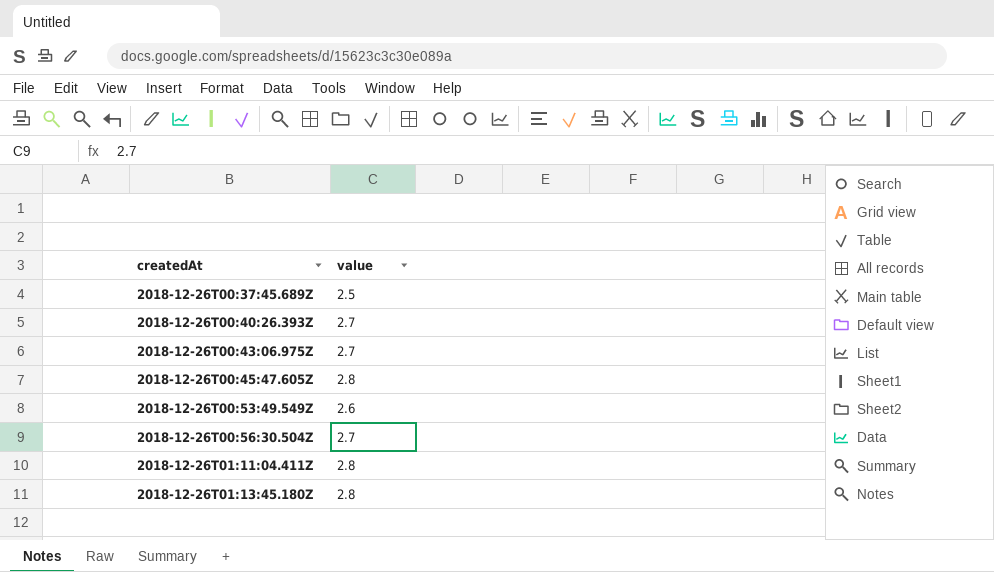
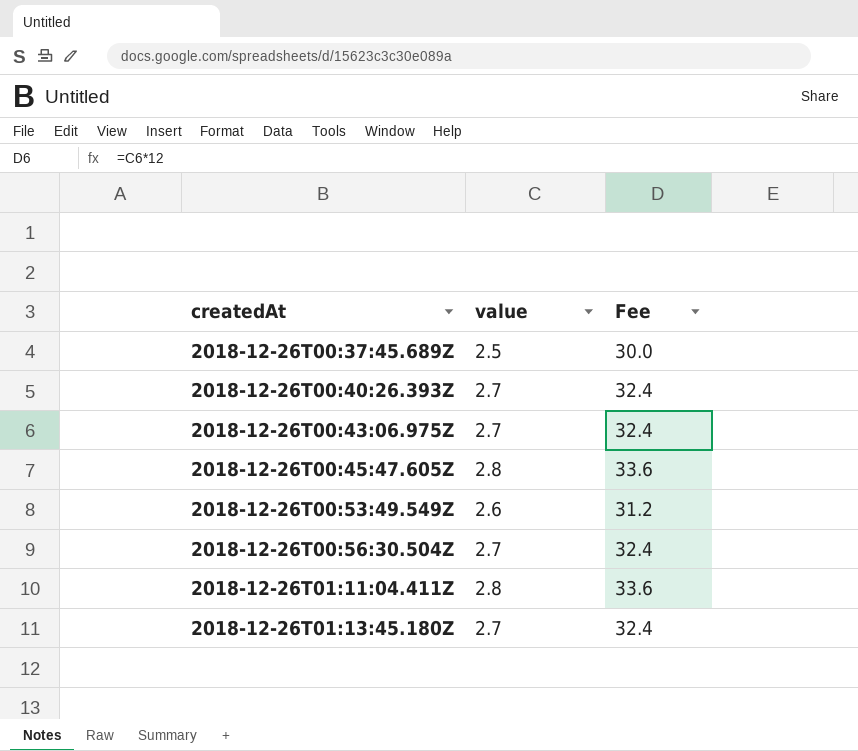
column Fee | formula: none -> [value] * 12
2018-12-26T01:13:45.180Z | value: 2.8 -> 2.7

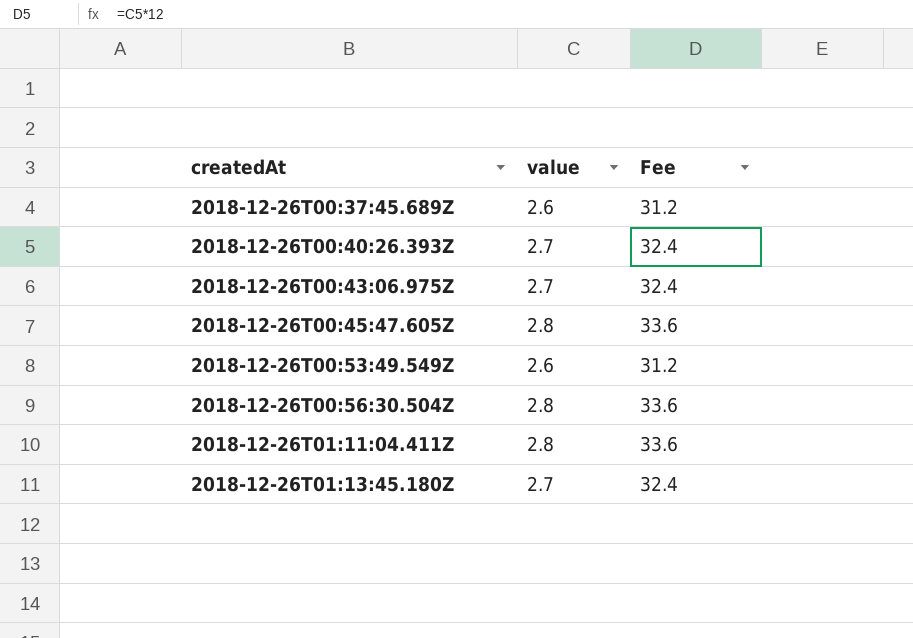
2018-12-26T00:37:45.689Z | value: 2.5 -> 2.6
2018-12-26T00:37:45.689Z | Fee: 30.0 -> 31.2
2018-12-26T00:56:30.504Z | value: 2.7 -> 2.8
2018-12-26T00:56:30.504Z | Fee: 32.4 -> 33.6

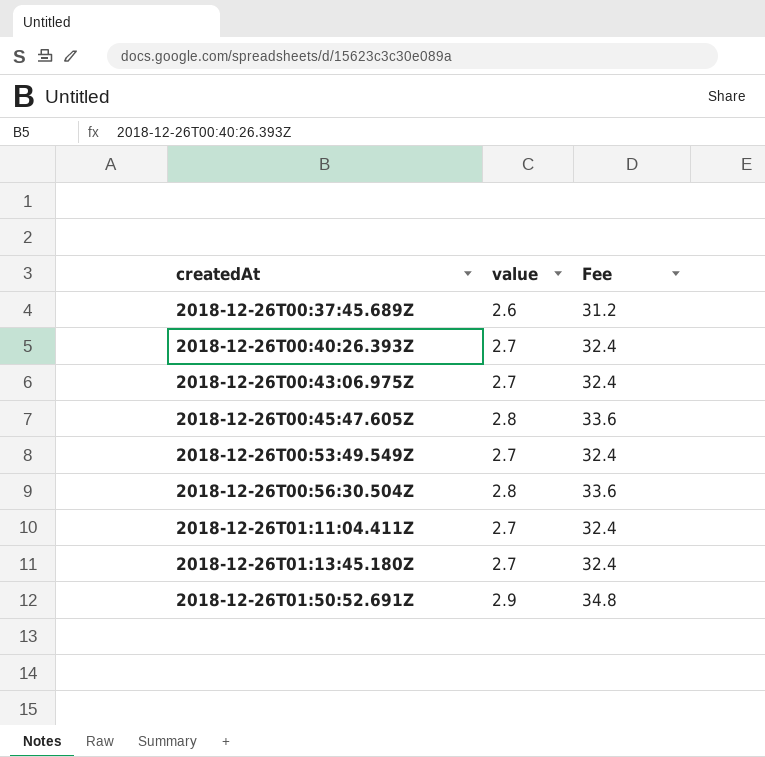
2018-12-26T00:53:49.549Z | value: 2.6 -> 2.7
2018-12-26T00:53:49.549Z | Fee: 31.2 -> 32.4
2018-12-26T01:11:04.411Z | value: 2.8 -> 2.7
2018-12-26T01:11:04.411Z | Fee: 33.6 -> 32.4
row 2018-12-26T01:50:52.691Z: none -> 2.9 | 34.8

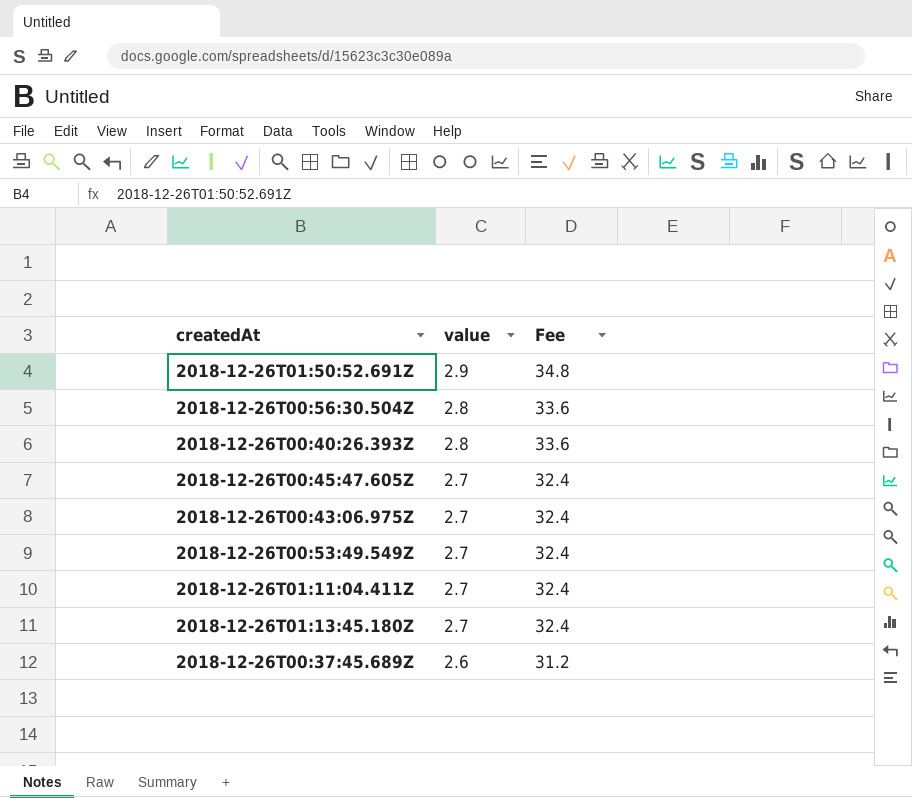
row order: createdAt ascending -> value descending
2018-12-26T00:40:26.393Z | value: 2.7 -> 2.8
2018-12-26T00:40:26.393Z | Fee: 32.4 -> 33.6
2018-12-26T00:45:47.605Z | value: 2.8 -> 2.7
2018-12-26T00:45:47.605Z | Fee: 33.6 -> 32.4

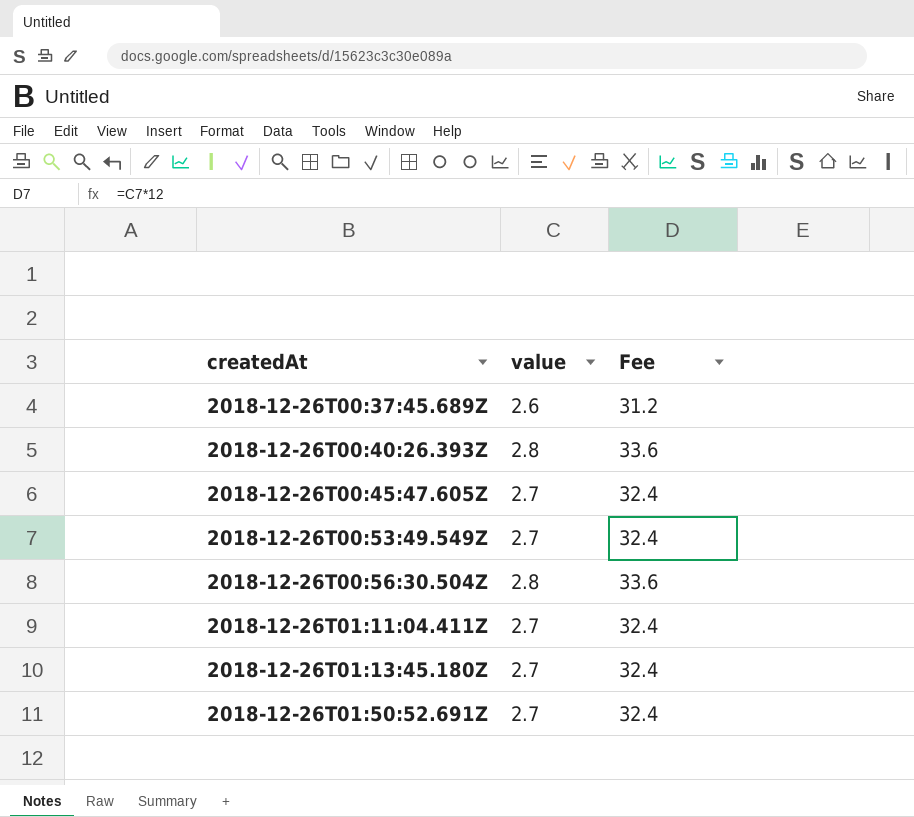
row order: value descending -> createdAt ascending
row 2018-12-26T00:43:06.975Z: 2.7 | 32.4 -> none
2018-12-26T01:50:52.691Z | value: 2.9 -> 2.7
2018-12-26T01:50:52.691Z | Fee: 34.8 -> 32.4

